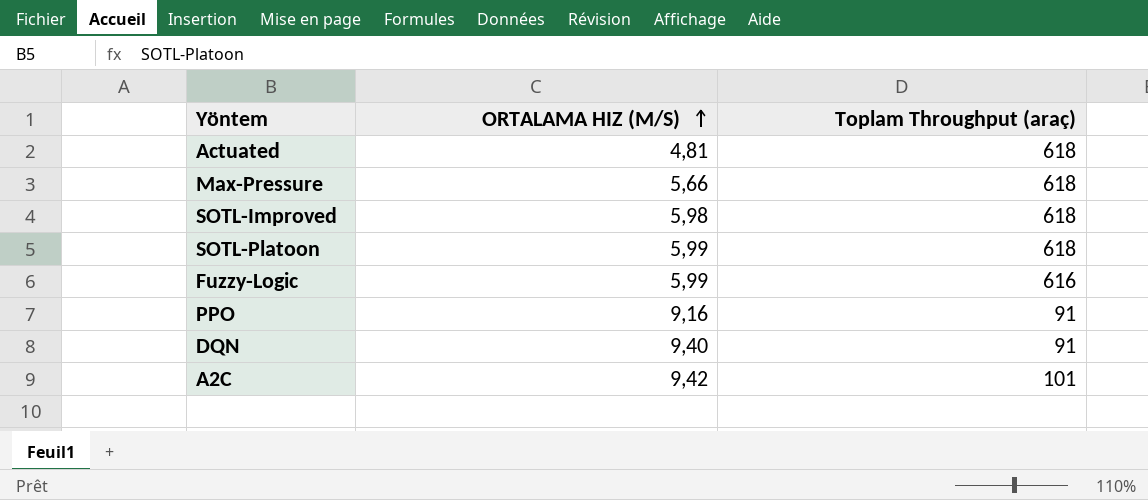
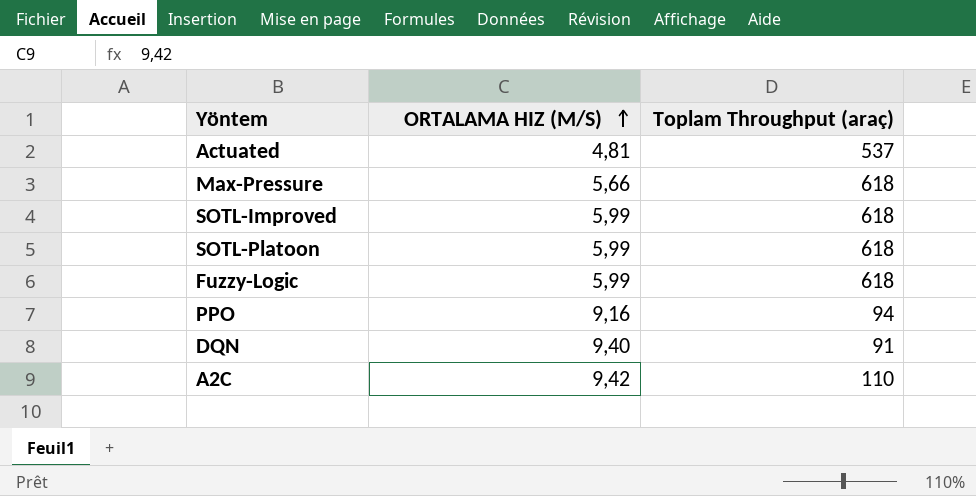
Actuated | Toplam Throughput (araç): 618 -> 537
SOTL-Improved | ORTALAMA HIZ (M/S): 5,98 -> 5,99
Fuzzy-Logic | Toplam Throughput (araç): 616 -> 618
PPO | Toplam Throughput (araç): 91 -> 94
A2C | Toplam Throughput (araç): 101 -> 110

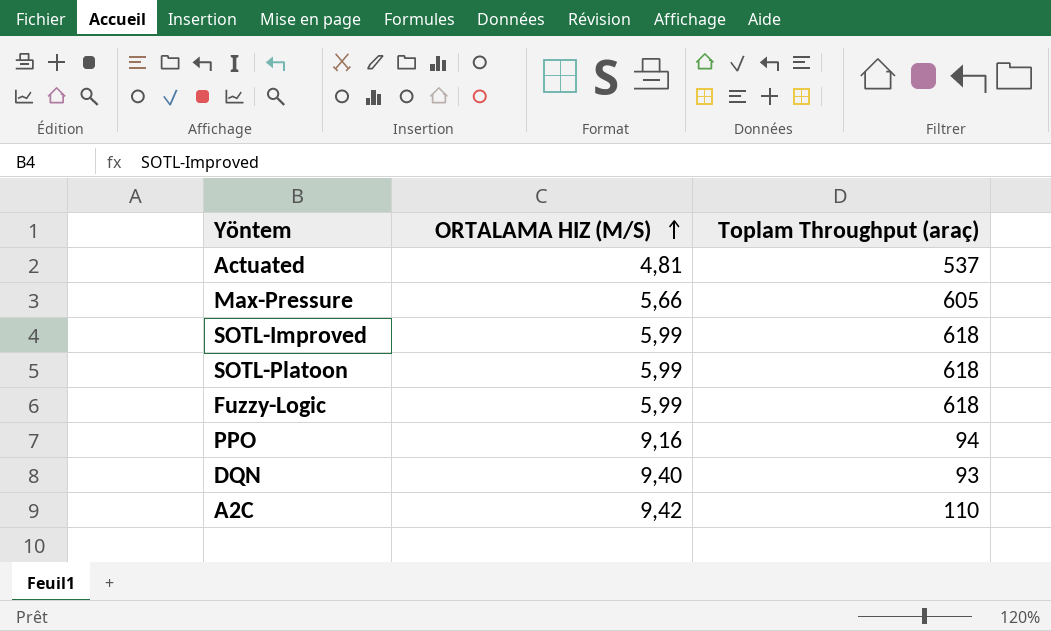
Max-Pressure | Toplam Throughput (araç): 618 -> 605
DQN | Toplam Throughput (araç): 91 -> 93

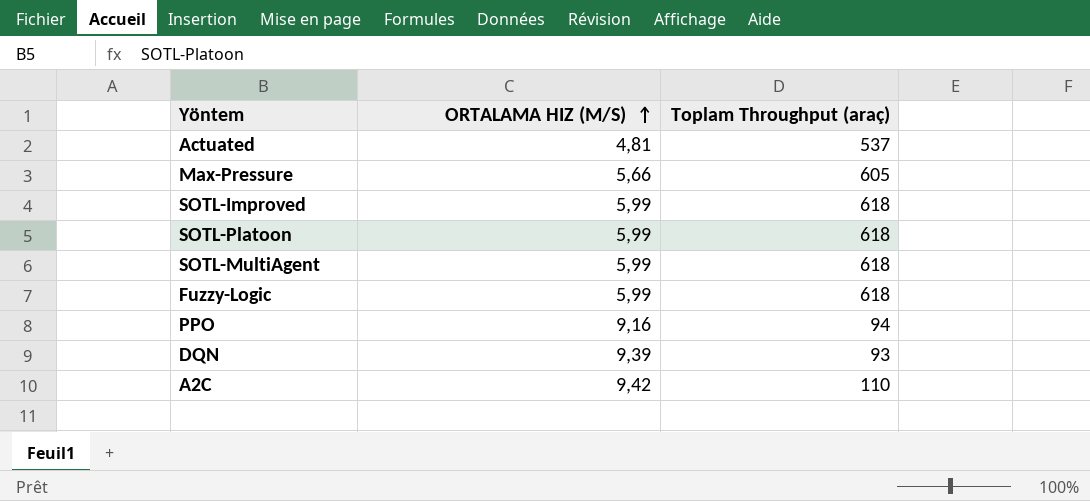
row SOTL-MultiAgent: none -> 5,99 | 618
DQN | ORTALAMA HIZ (M/S): 9,40 -> 9,39

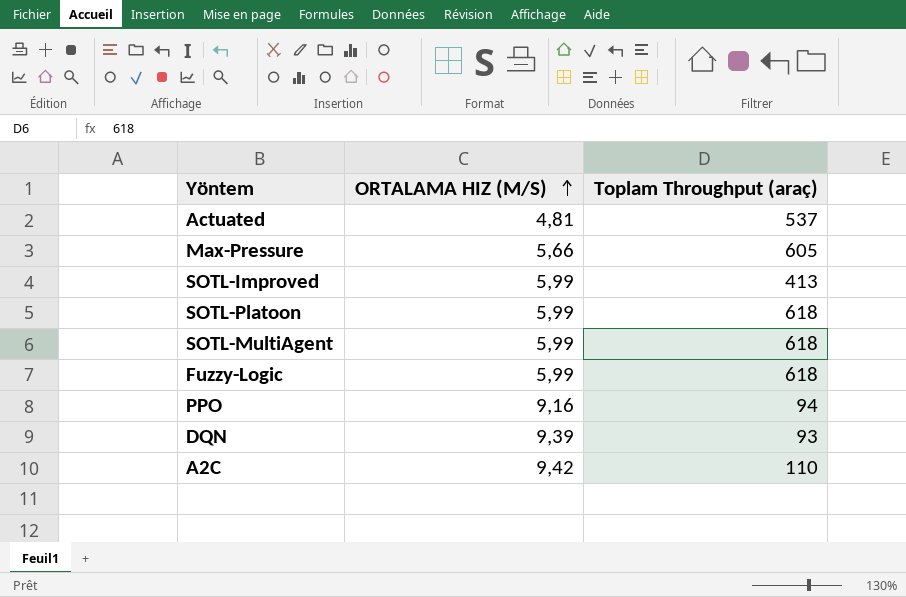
SOTL-Improved | Toplam Throughput (araç): 618 -> 413

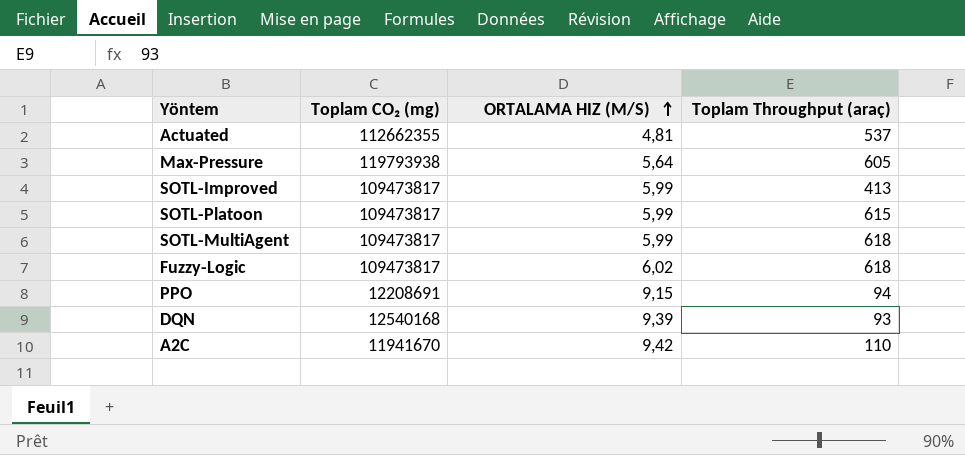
column Toplam CO₂ (mg) | position: none -> 2
Max-Pressure | ORTALAMA HIZ (M/S): 5,66 -> 5,64
SOTL-Platoon | Toplam Throughput (araç): 618 -> 615
Fuzzy-Logic | ORTALAMA HIZ (M/S): 5,99 -> 6,02
PPO | ORTALAMA HIZ (M/S): 9,16 -> 9,15

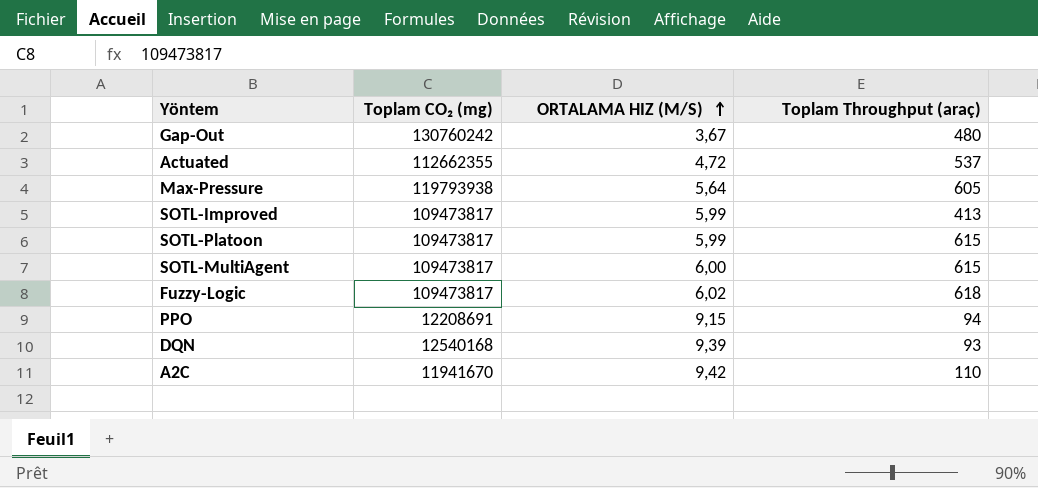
row Gap-Out: none -> 130760242 | 3,67 | 480
Actuated | ORTALAMA HIZ (M/S): 4,81 -> 4,72
SOTL-MultiAgent | ORTALAMA HIZ (M/S): 5,99 -> 6,00
SOTL-MultiAgent | Toplam Throughput (araç): 618 -> 615

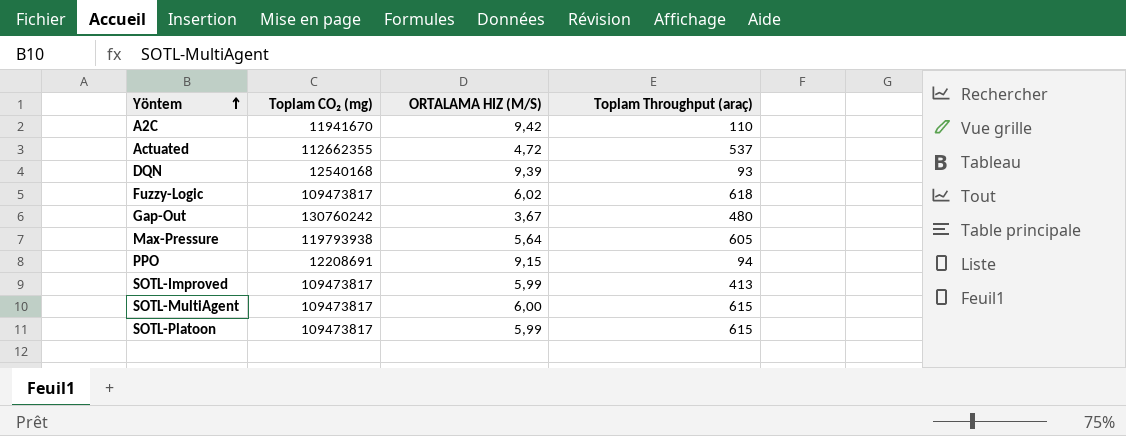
row order: ORTALAMA HIZ (M/S) ascending -> Yöntem ascending

